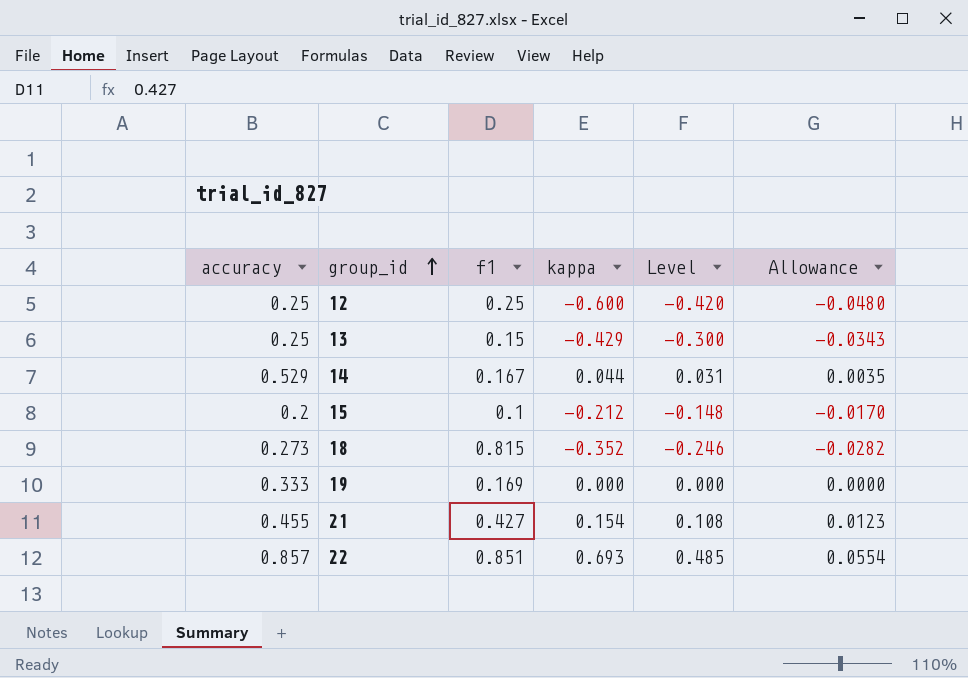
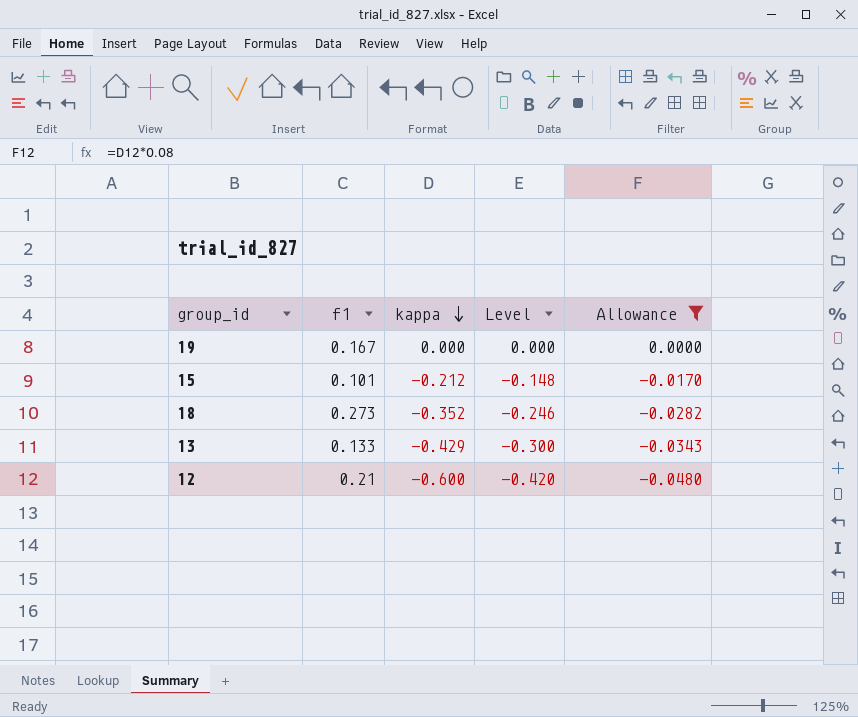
filter: none -> Allowance <= 0.0000
row order: group_id ascending -> kappa descending
column accuracy | position: 1 -> none
19 | f1: 0.169 -> 0.167
15 | f1: 0.1 -> 0.101
18 | f1: 0.815 -> 0.273
13 | f1: 0.15 -> 0.133
12 | f1: 0.25 -> 0.21

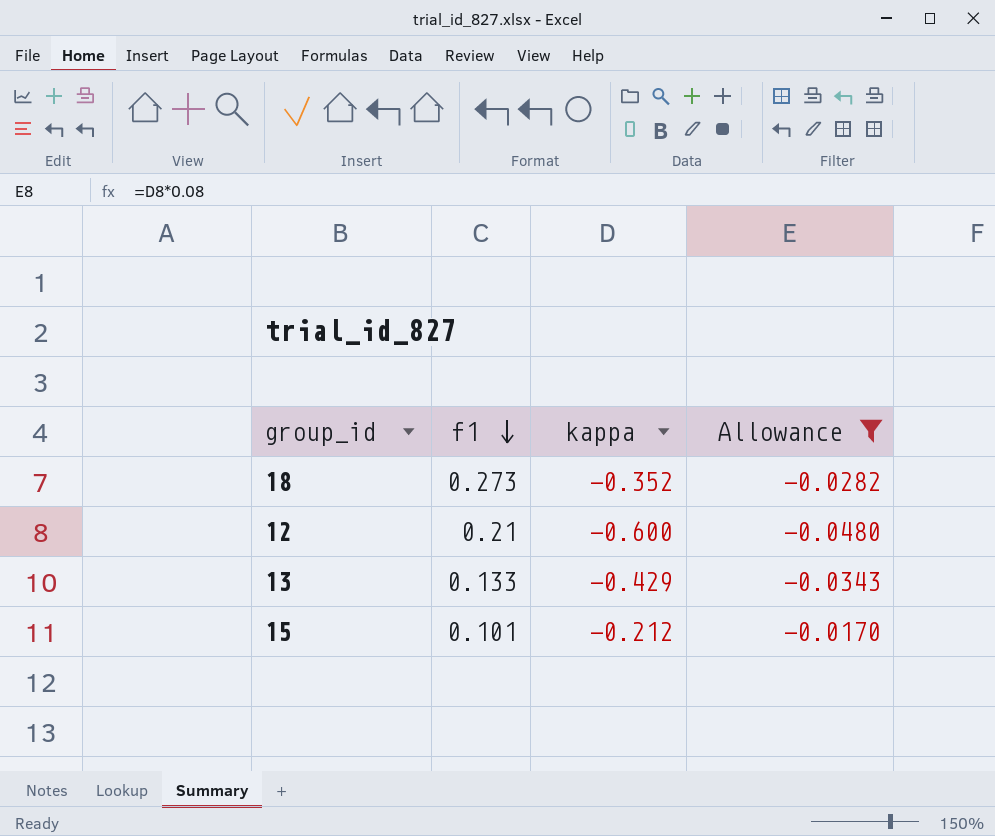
row order: kappa descending -> f1 descending
column Level | formula: [kappa] * 0.7 -> none
row 19: 0.167 | 0.000 | 0.000 | 0.0000 -> none

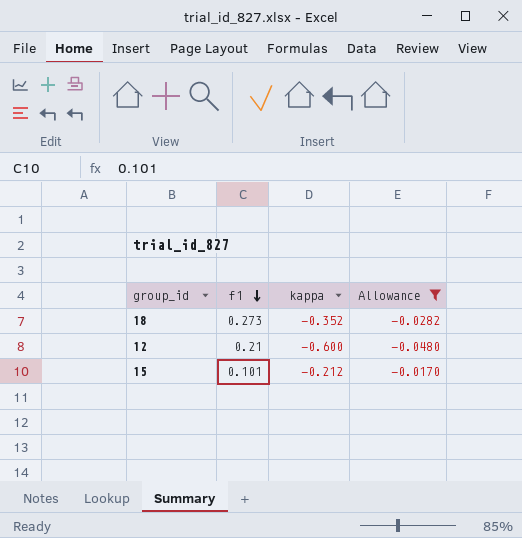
row 13: 0.133 | -0.429 | -0.0343 -> none

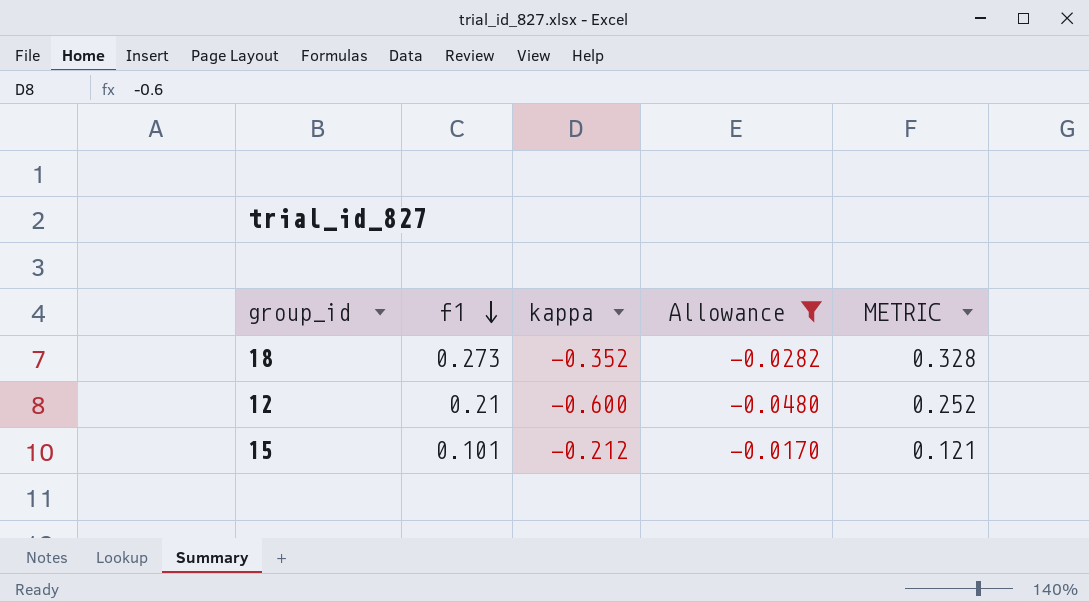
column METRIC | formula: none -> [f1] * 1.2

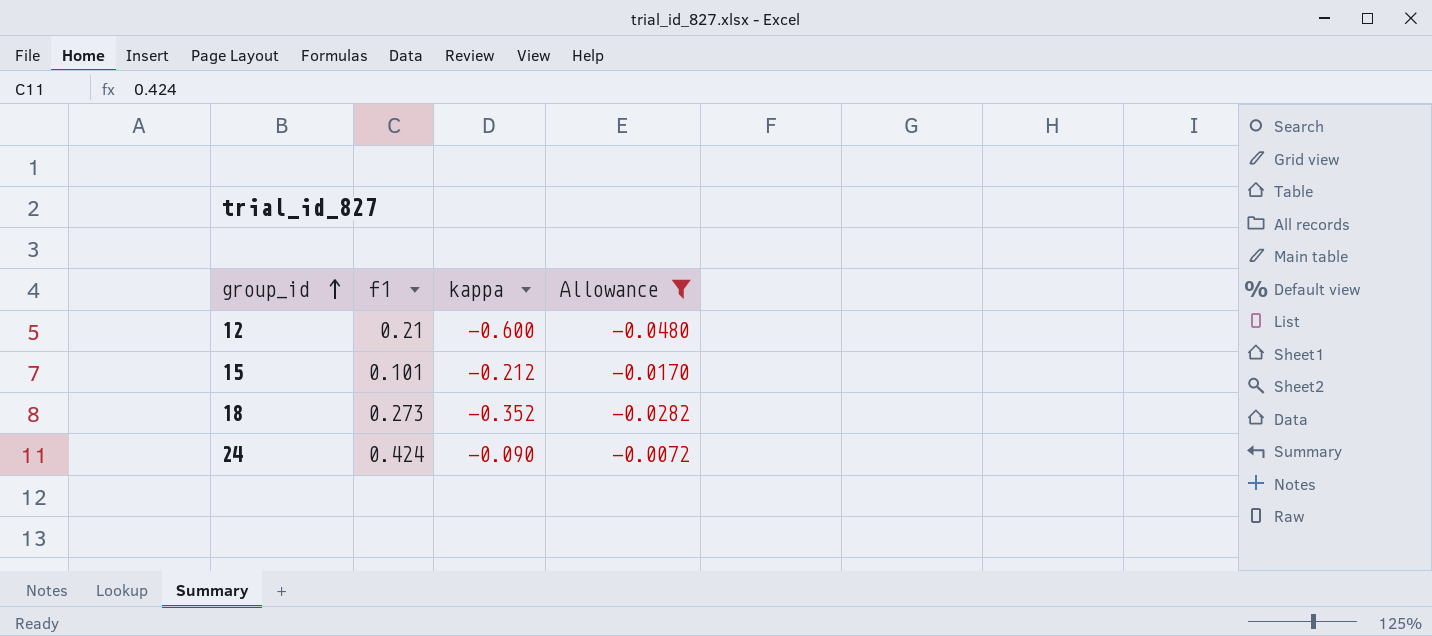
row order: f1 descending -> group_id ascending
column METRIC | formula: [f1] * 1.2 -> none
row 24: none -> 0.424 | -0.090 | -0.0072

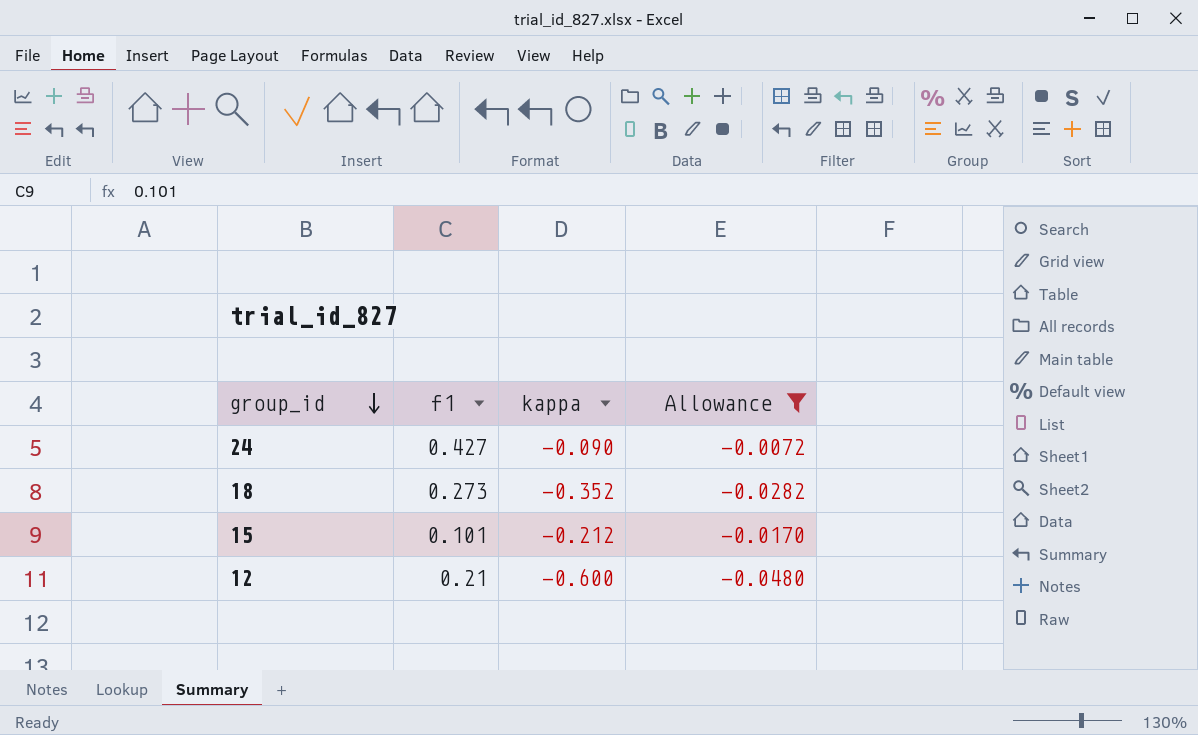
row order: group_id ascending -> group_id descending
24 | f1: 0.424 -> 0.427

